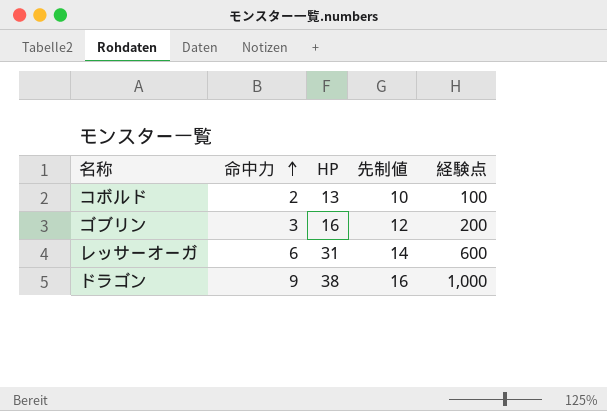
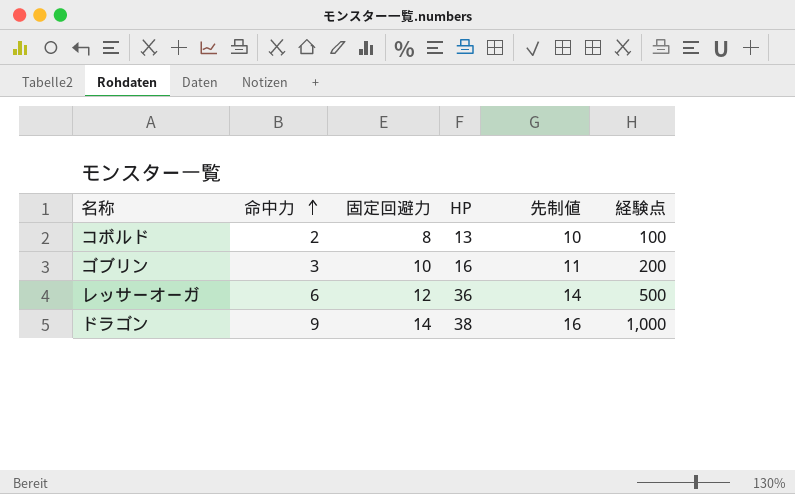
column 固定回避力 | position: none -> 3
ゴブリン | 先制値: 12 -> 11
レッサーオーガ | HP: 31 -> 36
レッサーオーガ | 経験点: 600 -> 500

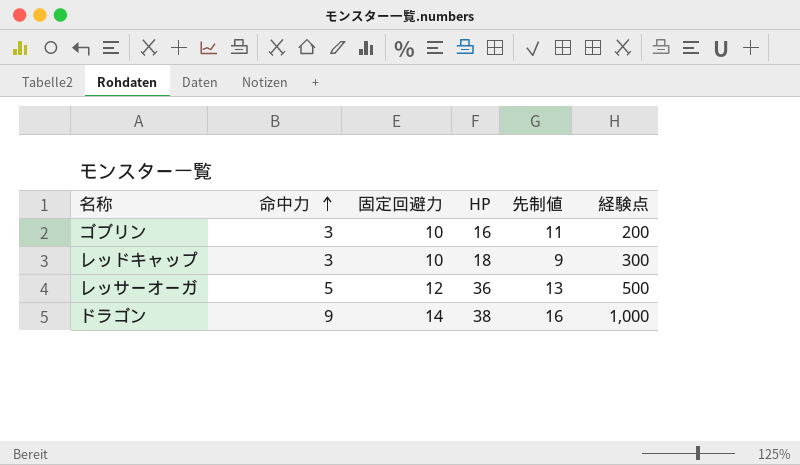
row コボルド: 2 | 8 | 13 | 10 | 100 -> none
row レッドキャップ: none -> 3 | 10 | 18 | 9 | 300
レッサーオーガ | 命中力: 6 -> 5
レッサーオーガ | 先制値: 14 -> 13

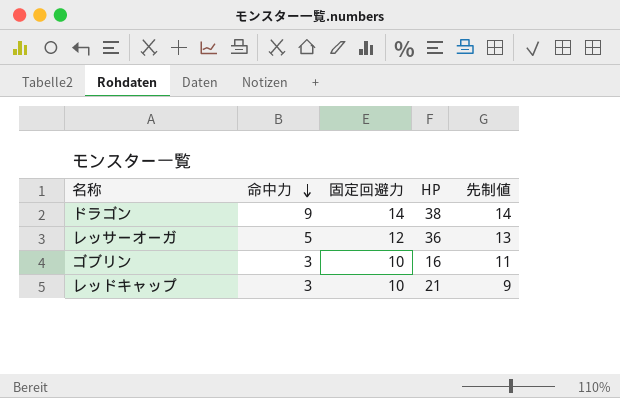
row order: 命中力 ascending -> 命中力 descending
column 経験点 | position: 6 -> none
ドラゴン | 先制値: 16 -> 14
レッドキャップ | HP: 18 -> 21

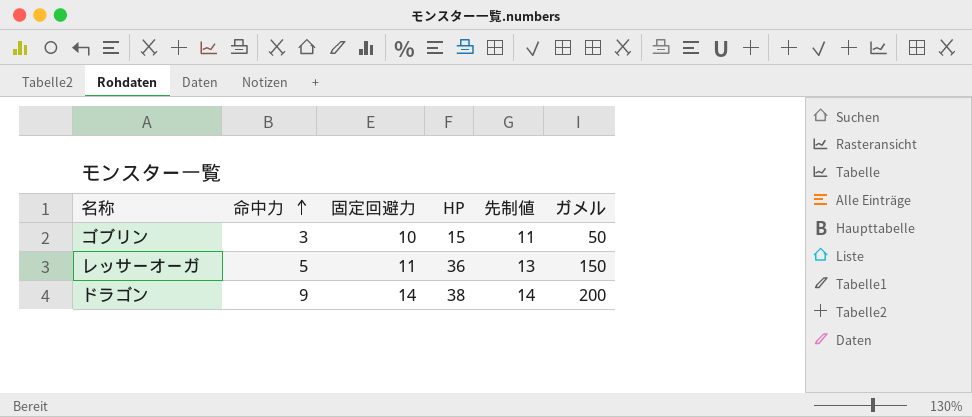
row order: 命中力 descending -> 命中力 ascending
column ガメル | position: none -> 6
row レッドキャップ: 3 | 10 | 21 | 9 -> none
ゴブリン | HP: 16 -> 15
レッサーオーガ | 固定回避力: 12 -> 11

